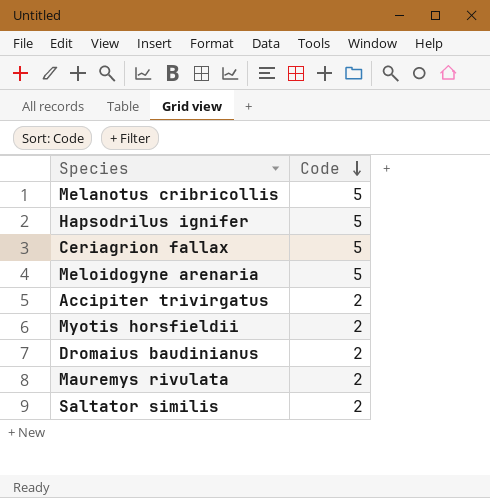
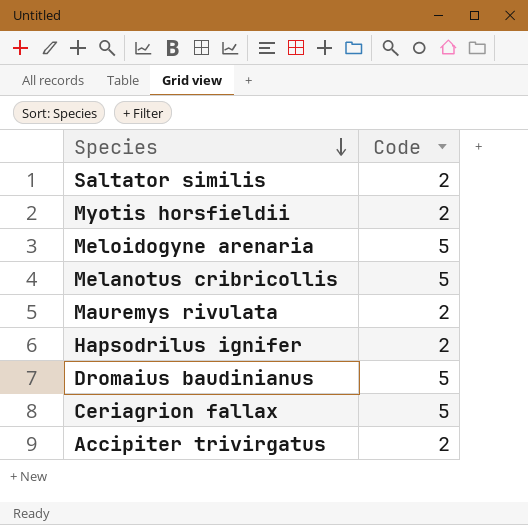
row order: Code descending -> Species descending
Hapsodrilus ignifer | Code: 5 -> 2
Dromaius baudinianus | Code: 2 -> 5

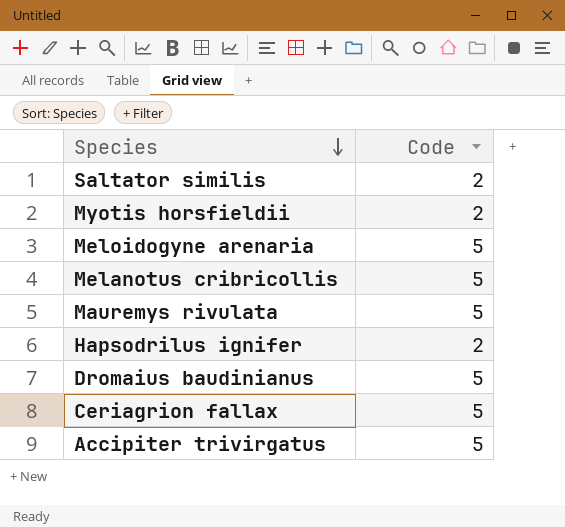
Mauremys rivulata | Code: 2 -> 5
Accipiter trivirgatus | Code: 2 -> 5

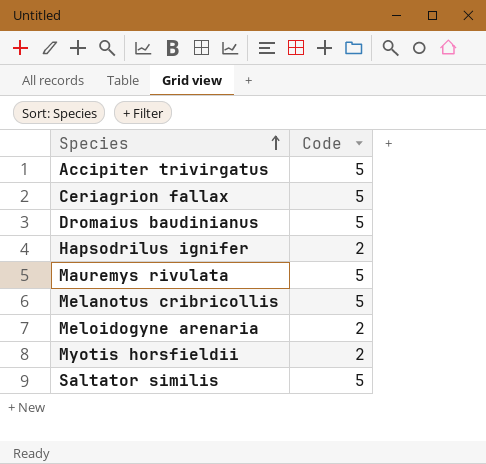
row order: Species descending -> Species ascending
Meloidogyne arenaria | Code: 5 -> 2
Saltator similis | Code: 2 -> 5

